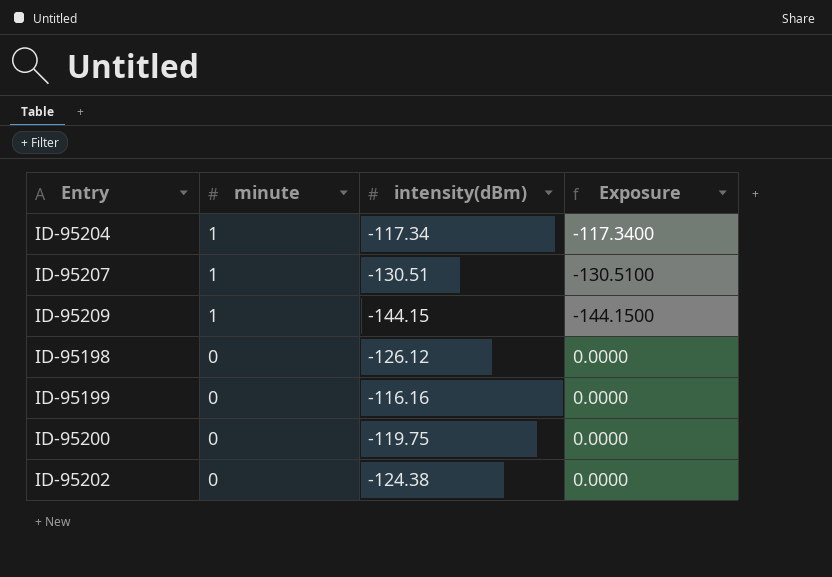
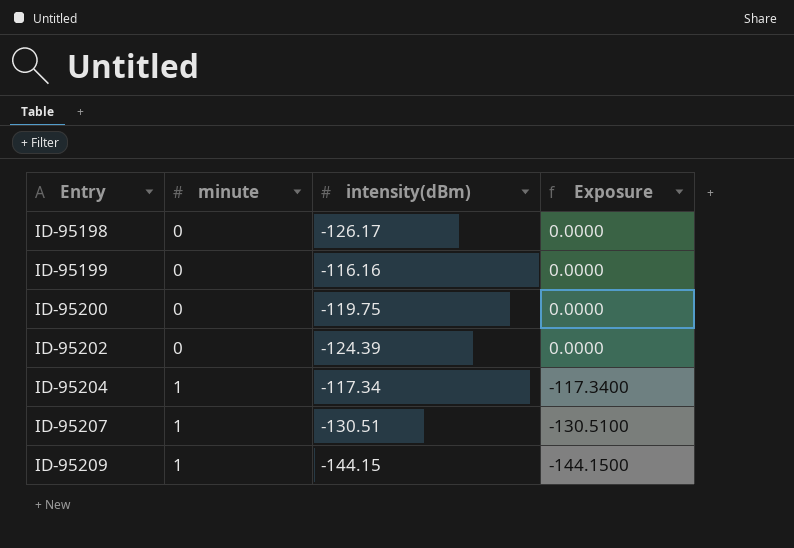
row order: minute descending -> Entry ascending
ID-95198 | intensity(dBm): -126.12 -> -126.17
ID-95202 | intensity(dBm): -124.38 -> -124.39

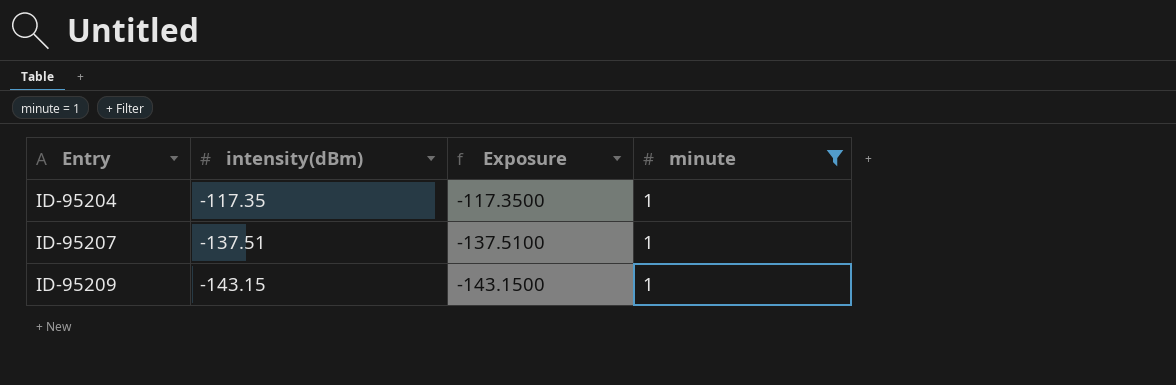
filter: none -> minute = 1
column minute | position: 2 -> 4
ID-95204 | intensity(dBm): -117.34 -> -117.35
ID-95204 | Exposure: -117.3400 -> -117.3500
ID-95207 | intensity(dBm): -130.51 -> -137.51
ID-95207 | Exposure: -130.5100 -> -137.5100
ID-95209 | intensity(dBm): -144.15 -> -143.15
ID-95209 | Exposure: -144.1500 -> -143.1500

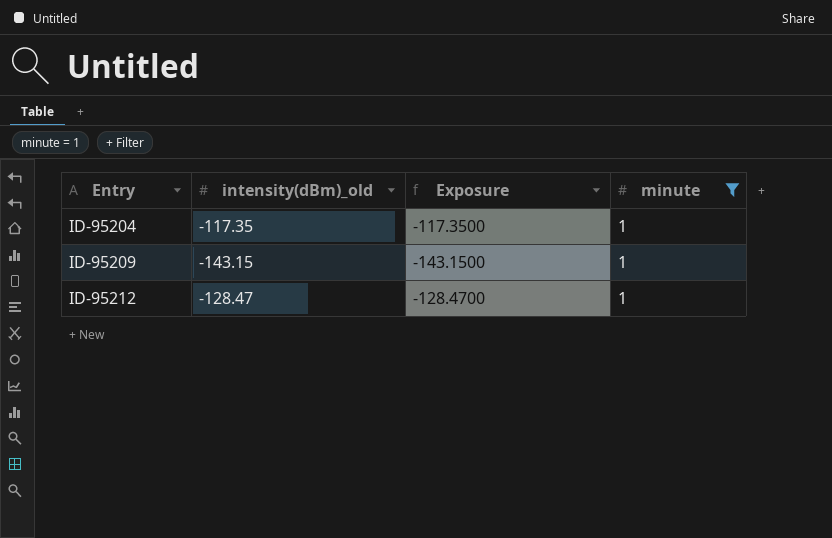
column name: intensity(dBm) -> intensity(dBm)_old
row ID-95207: -137.51 | -137.5100 | 1 -> none
row ID-95212: none -> -128.47 | -128.4700 | 1

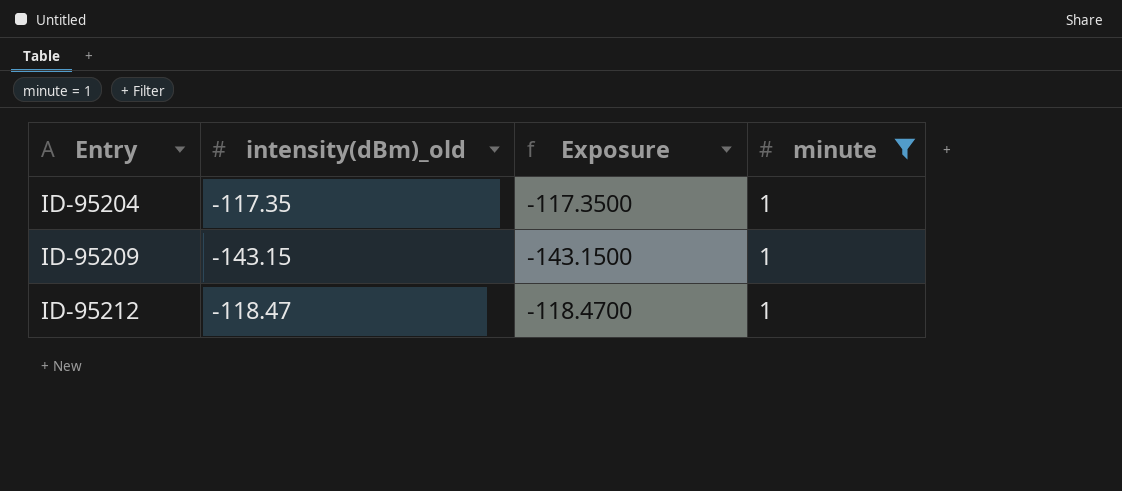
ID-95212 | intensity(dBm)_old: -128.47 -> -118.47
ID-95212 | Exposure: -128.4700 -> -118.4700

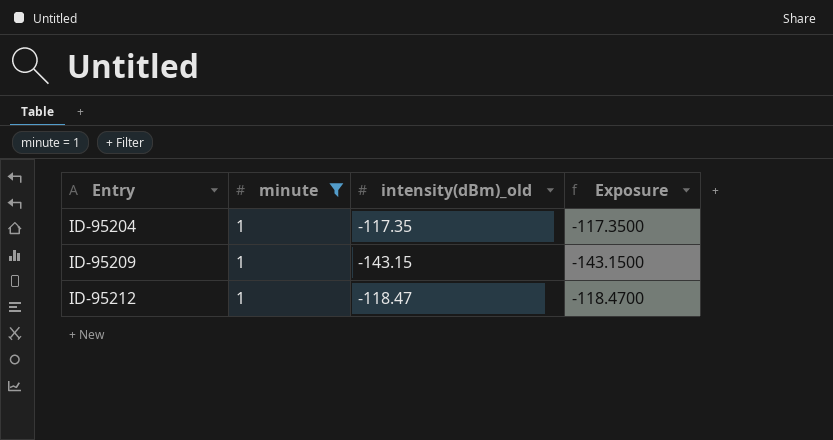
column minute | position: 4 -> 2

